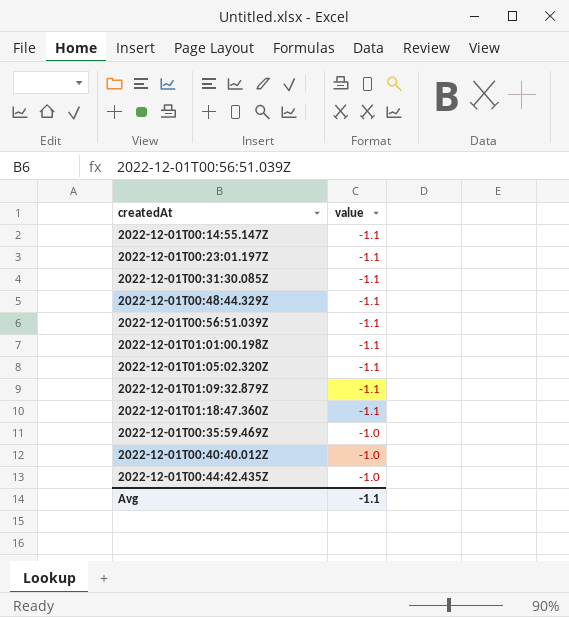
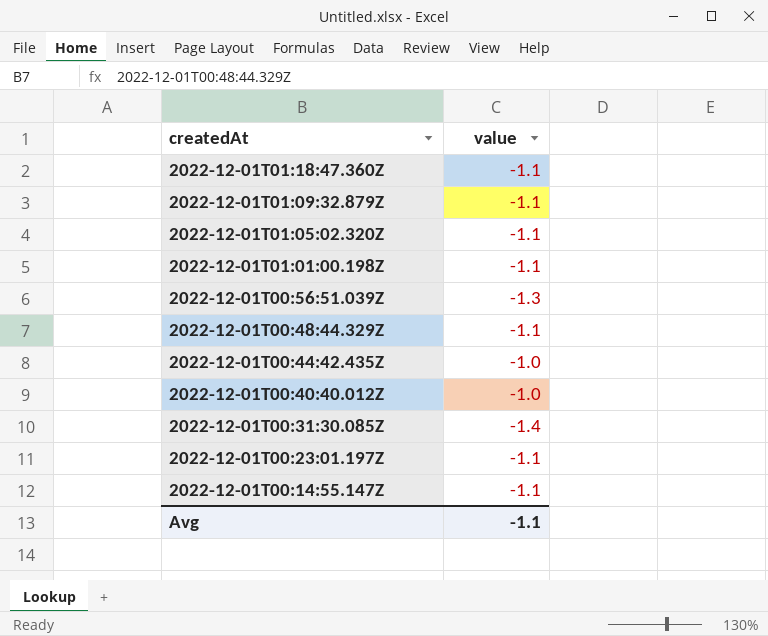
row order: value ascending -> createdAt descending
row 2022-12-01T00:35:59.469Z: -1.0 -> none
2022-12-01T00:56:51.039Z | value: -1.1 -> -1.3
2022-12-01T00:31:30.085Z | value: -1.1 -> -1.4

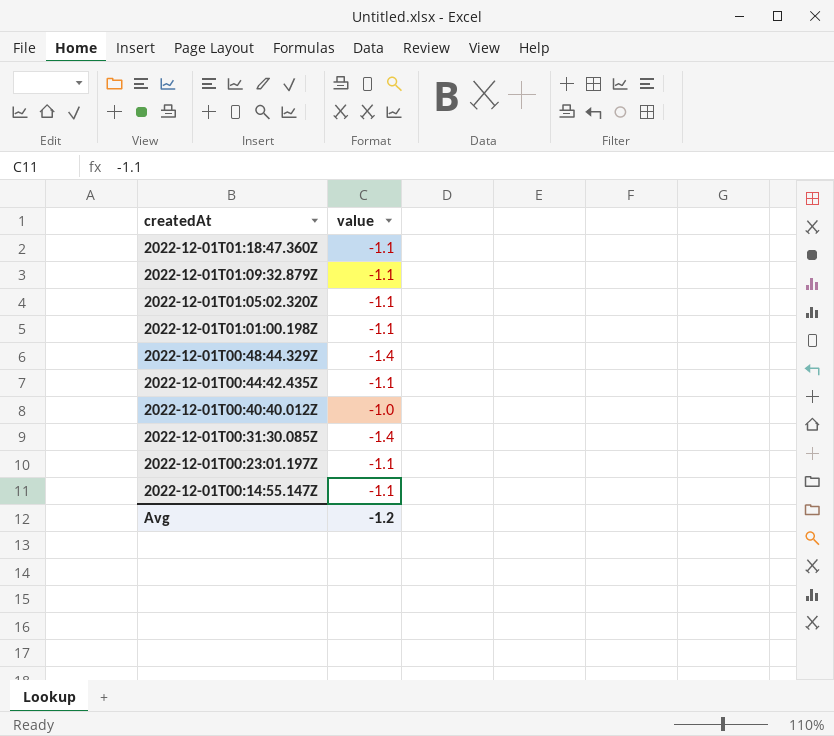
row 2022-12-01T00:56:51.039Z: -1.3 -> none
2022-12-01T00:48:44.329Z | value: -1.1 -> -1.4
2022-12-01T00:44:42.435Z | value: -1.0 -> -1.1
Avg | value: -1.1 -> -1.2

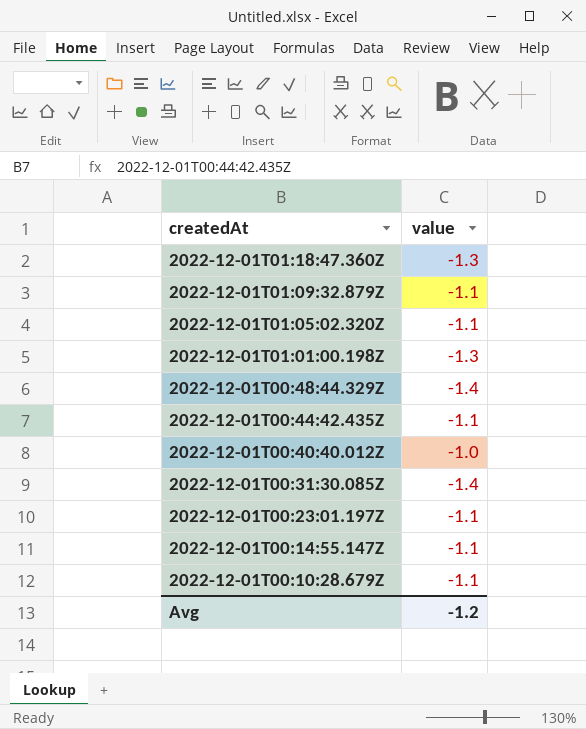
2022-12-01T01:18:47.360Z | value: -1.1 -> -1.3
2022-12-01T01:01:00.198Z | value: -1.1 -> -1.3
row 2022-12-01T00:10:28.679Z: none -> -1.1

